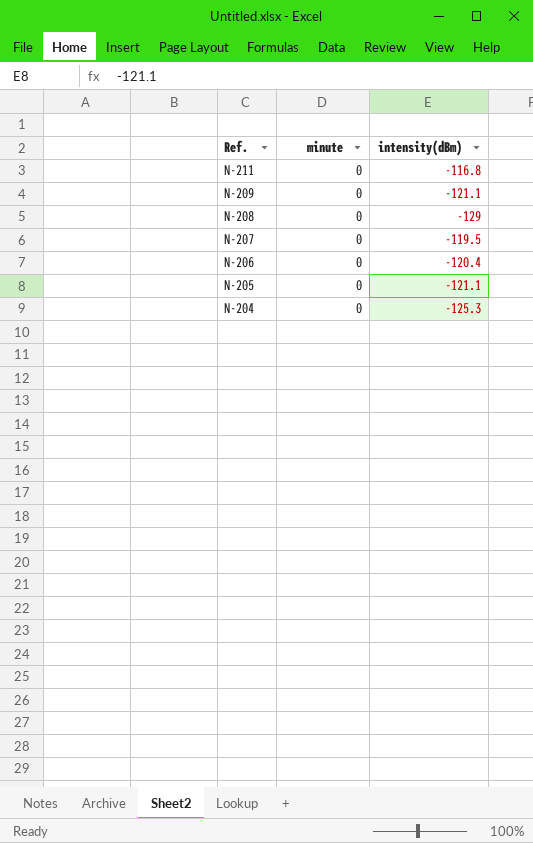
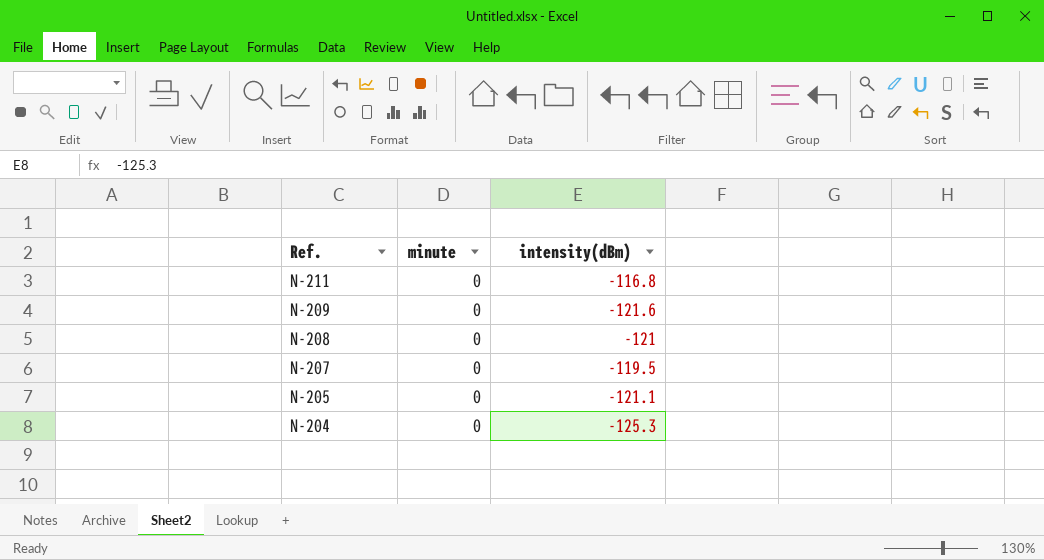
row N-206: 0 | -120.4 -> none
N-209 | intensity(dBm): -121.1 -> -121.6
N-208 | intensity(dBm): -129 -> -121

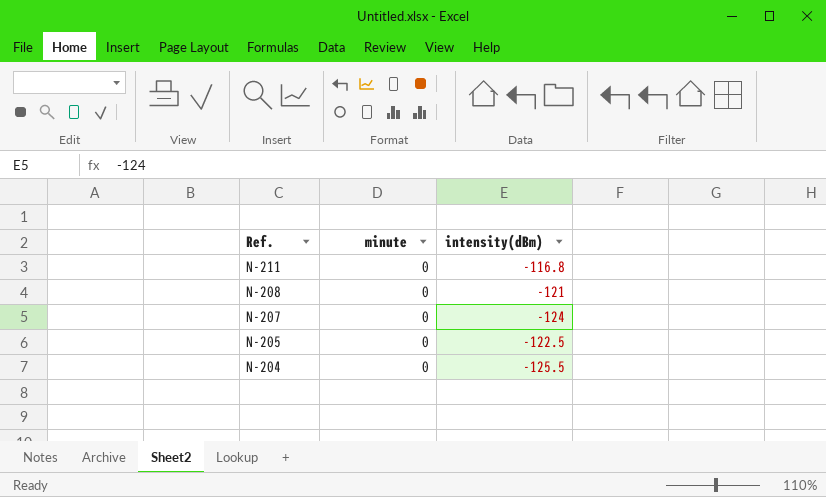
row N-209: 0 | -121.6 -> none
N-207 | intensity(dBm): -119.5 -> -124
N-205 | intensity(dBm): -121.1 -> -122.5
N-204 | intensity(dBm): -125.3 -> -125.5

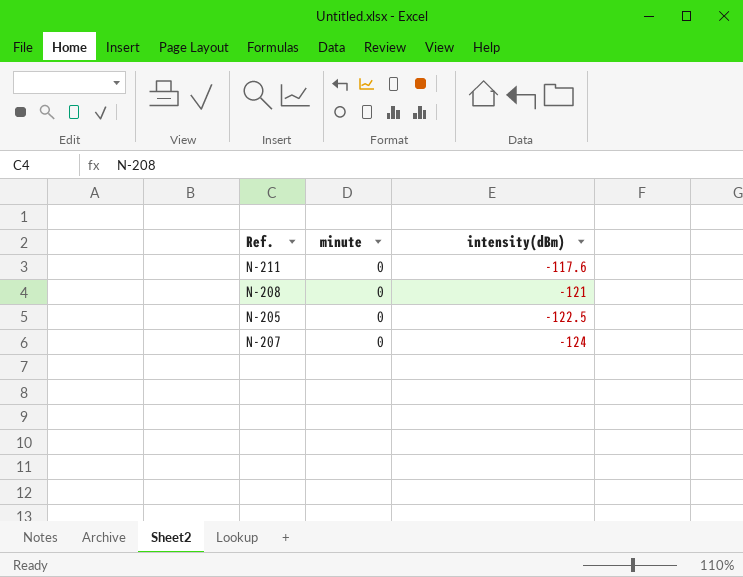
row order: Ref. descending -> intensity(dBm) descending
row N-204: 0 | -125.5 -> none
N-211 | intensity(dBm): -116.8 -> -117.6

